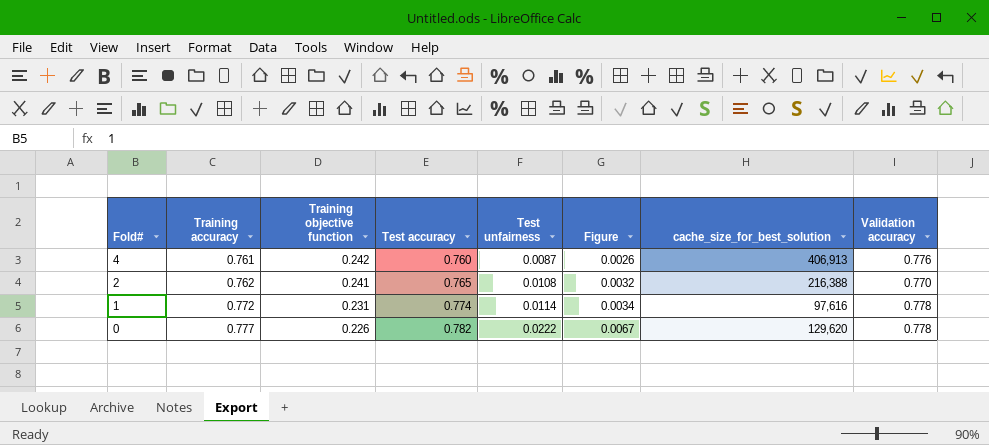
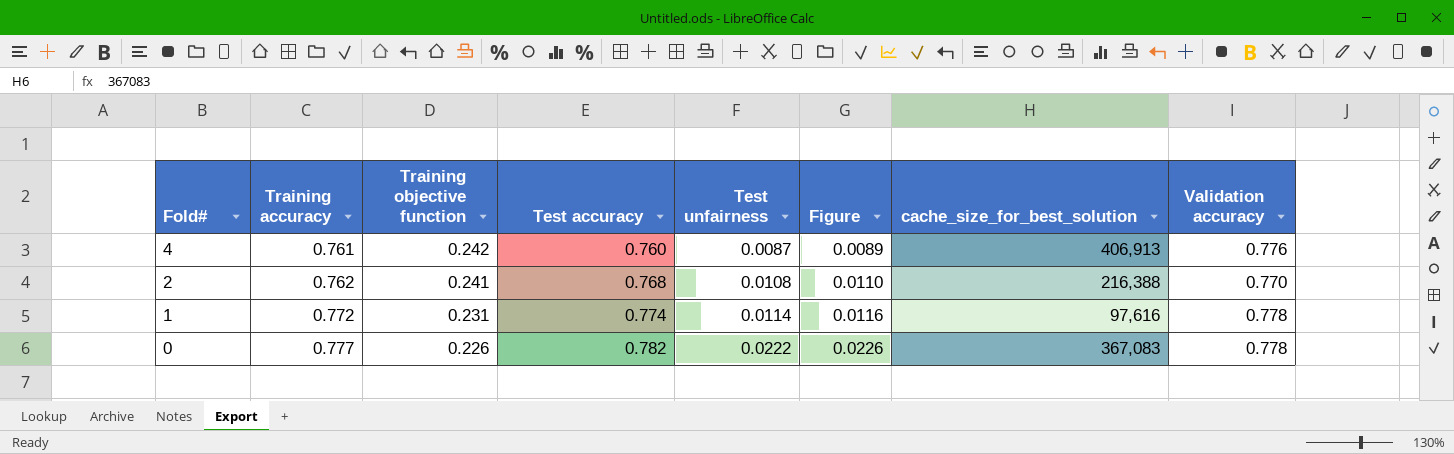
column Figure | formula: [Test unfairness] * 0.3 -> [Test unfairness] * 1.02
2 | Test accuracy: 0.765 -> 0.768
0 | cache_size_for_best_solution: 129,620 -> 367,083

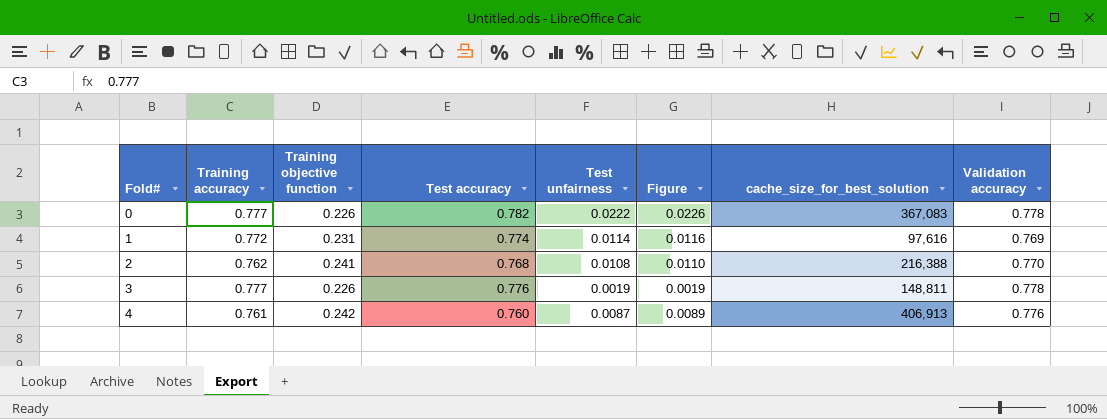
row order: Fold# descending -> Fold# ascending
1 | Validation accuracy: 0.778 -> 0.769
row 3: none -> 0.777 | 0.226 | 0.776 | 0.0019 | 0.0019 | 148,811 | 0.778

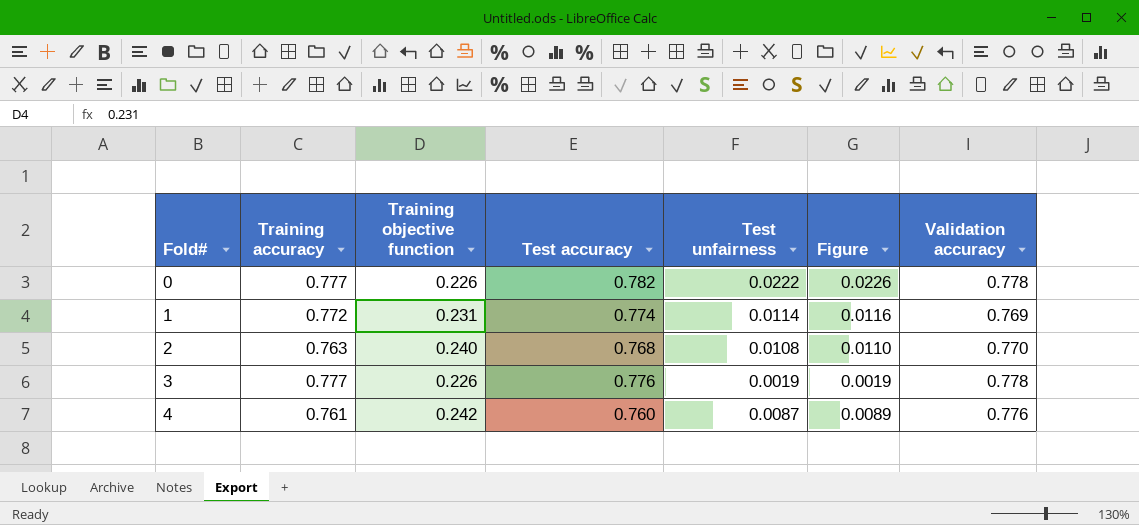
column cache_size_for_best_solution | position: 7 -> none
2 | Training accuracy: 0.762 -> 0.763
2 | Training objective function: 0.241 -> 0.240

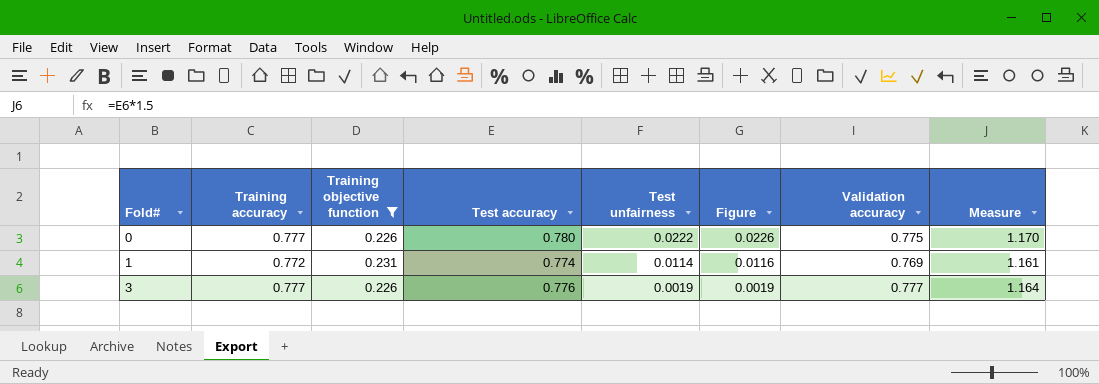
filter: none -> Training objective function <= 0.231
column Measure | formula: none -> [Test accuracy] * 1.5
0 | Test accuracy: 0.782 -> 0.780
0 | Validation accuracy: 0.778 -> 0.775
3 | Validation accuracy: 0.778 -> 0.777

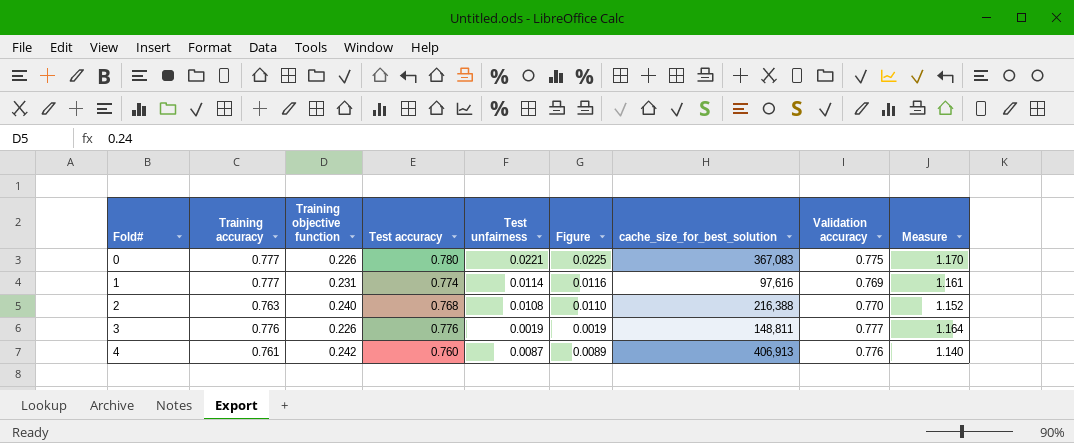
filter: Training objective function <= 0.231 -> none
column cache_size_for_best_solution | position: none -> 7
0 | Test unfairness: 0.0222 -> 0.0221
0 | Figure: 0.0226 -> 0.0225
1 | Training accuracy: 0.772 -> 0.777
3 | Training accuracy: 0.777 -> 0.776

